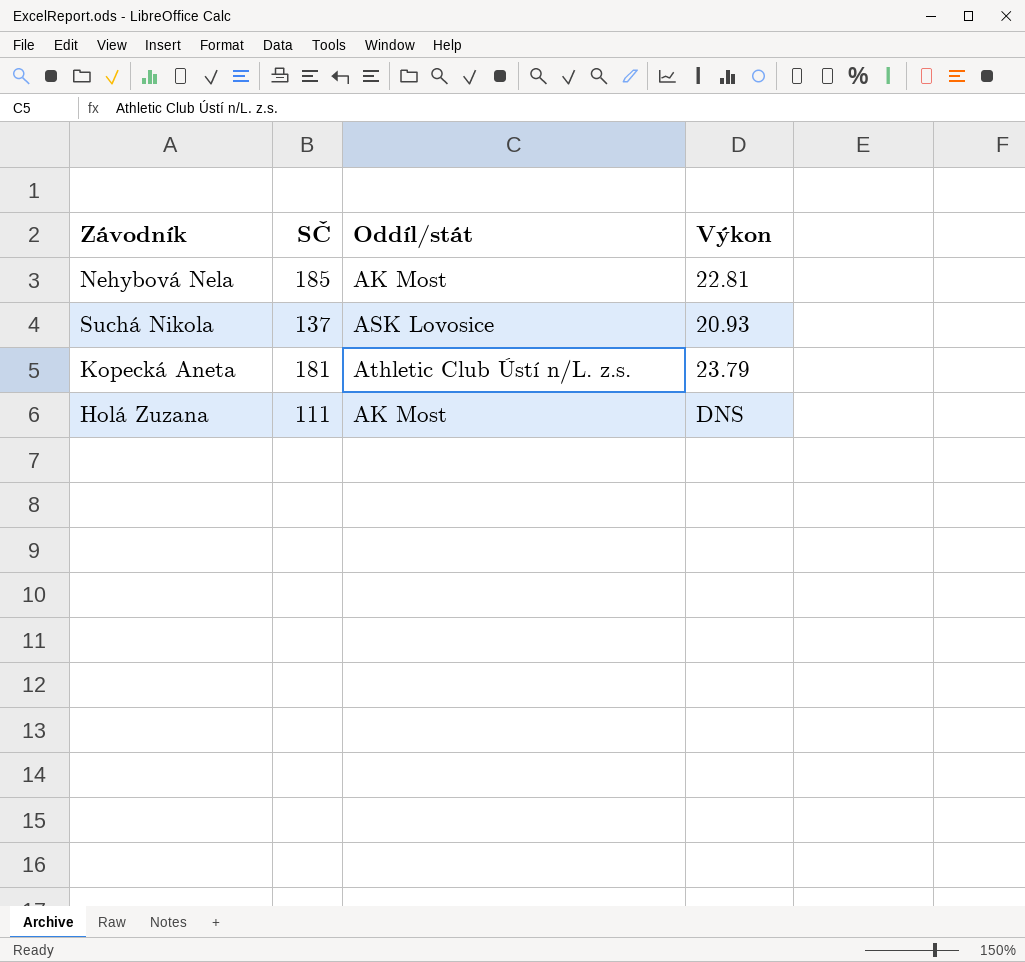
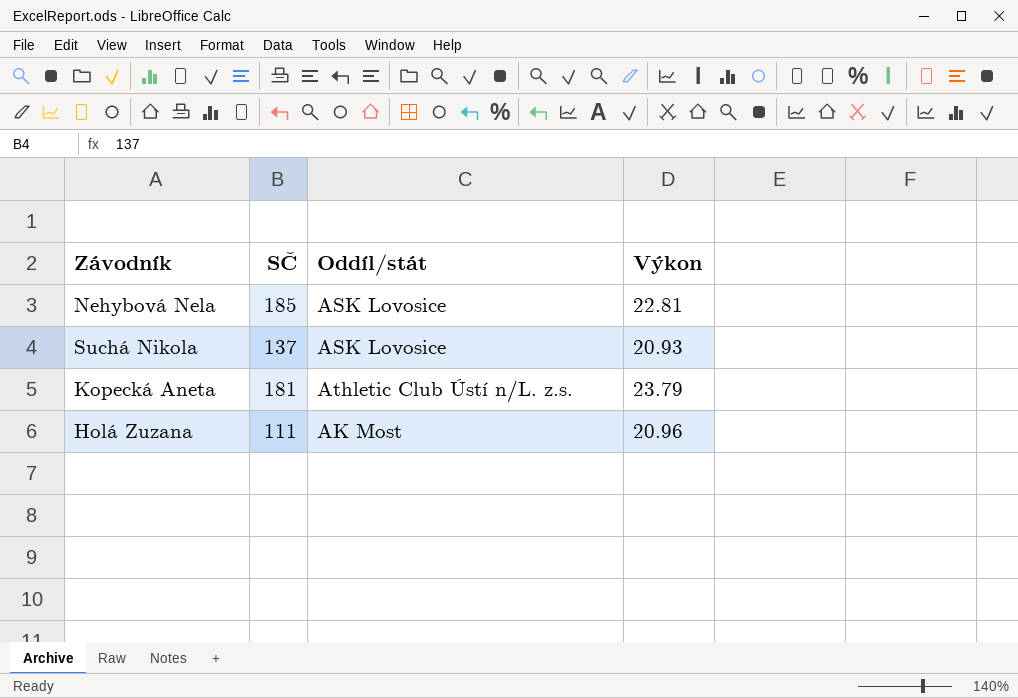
Nehybová Nela | Oddíl/stát: AK Most -> ASK Lovosice
Holá Zuzana | Výkon: DNS -> 20.96

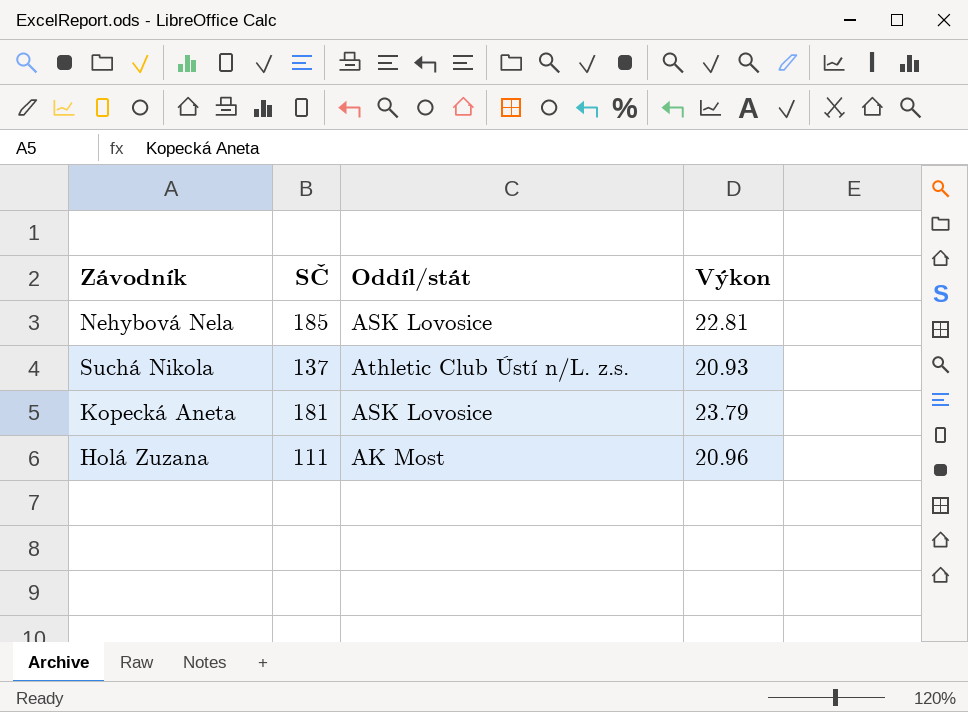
Suchá Nikola | Oddíl/stát: ASK Lovosice -> Athletic Club Ústí n/L. z.s.
Kopecká Aneta | Oddíl/stát: Athletic Club Ústí n/L. z.s. -> ASK Lovosice

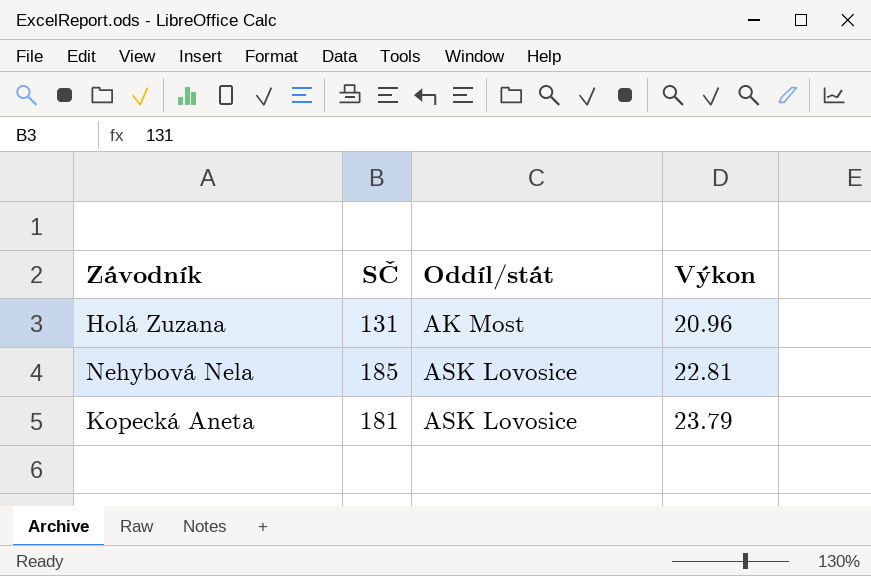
row order: none -> Oddíl/stát ascending
row Suchá Nikola: 137 | Athletic Club Ústí n/L. z.s. | 20.93 -> none
Holá Zuzana | SČ: 111 -> 131

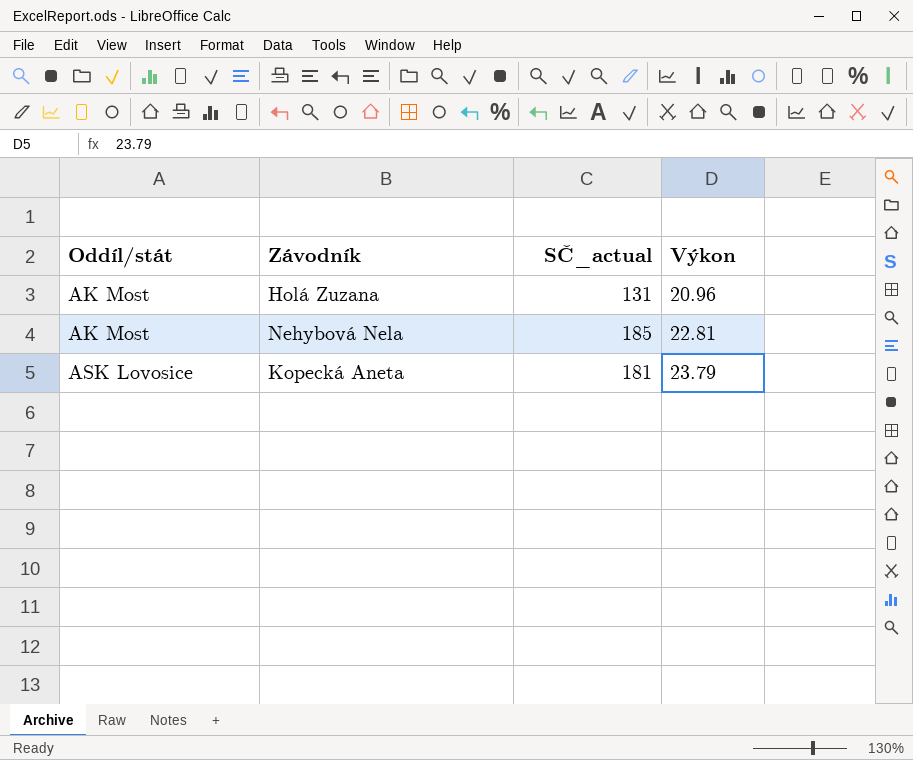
column Oddíl/stát | position: 3 -> 1
column name: SČ -> SČ_actual
Nehybová Nela | Oddíl/stát: ASK Lovosice -> AK Most

